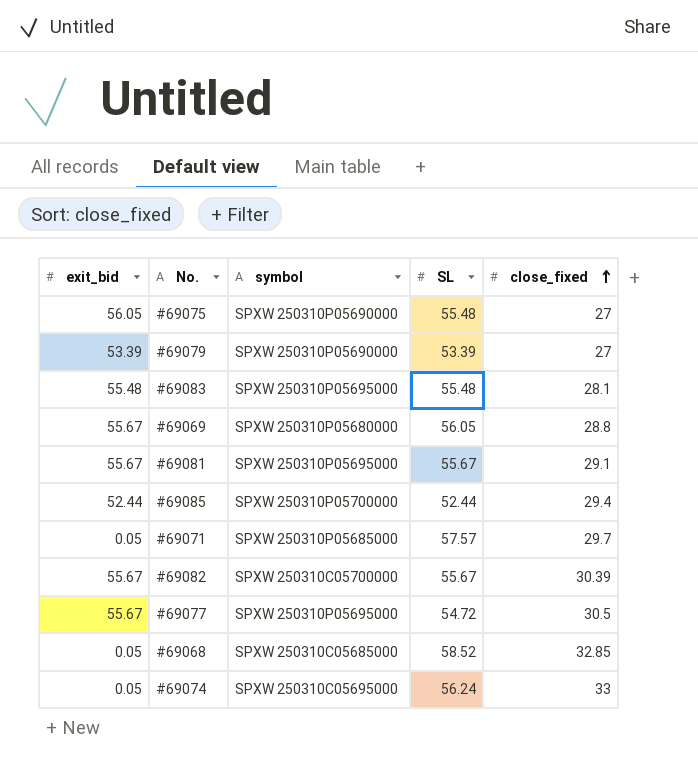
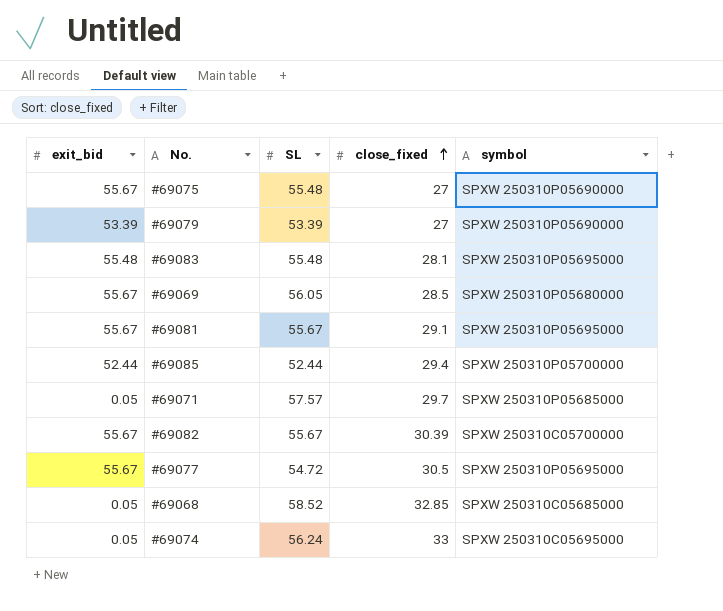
column symbol | position: 3 -> 5
#69075 | exit_bid: 56.05 -> 55.67
#69069 | close_fixed: 28.8 -> 28.5

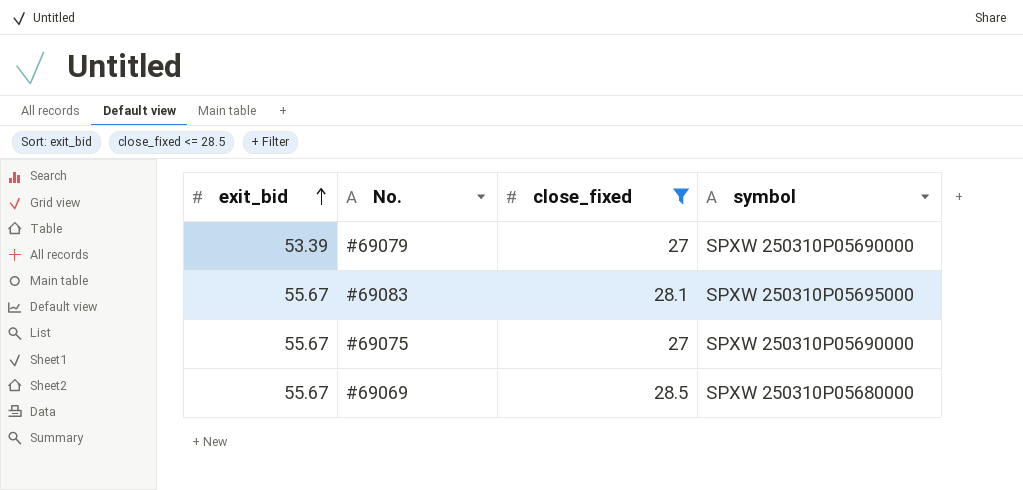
filter: none -> close_fixed <= 28.5
row order: close_fixed ascending -> exit_bid ascending
column SL | position: 3 -> none
#69083 | exit_bid: 55.48 -> 55.67

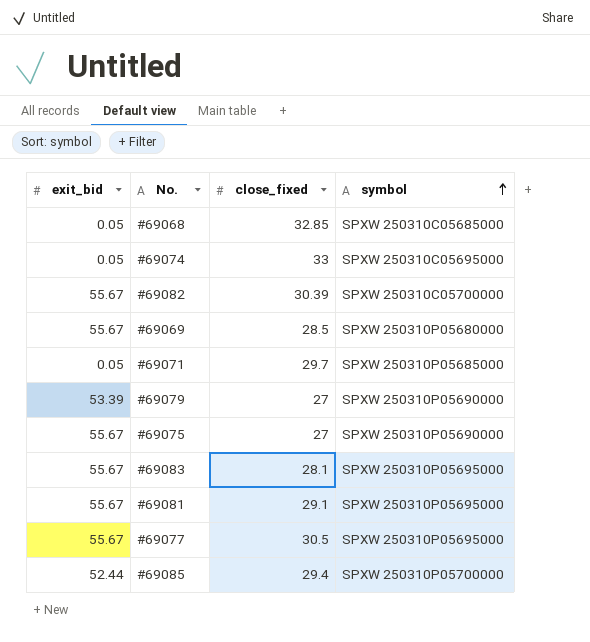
filter: close_fixed <= 28.5 -> none
row order: exit_bid ascending -> symbol ascending

